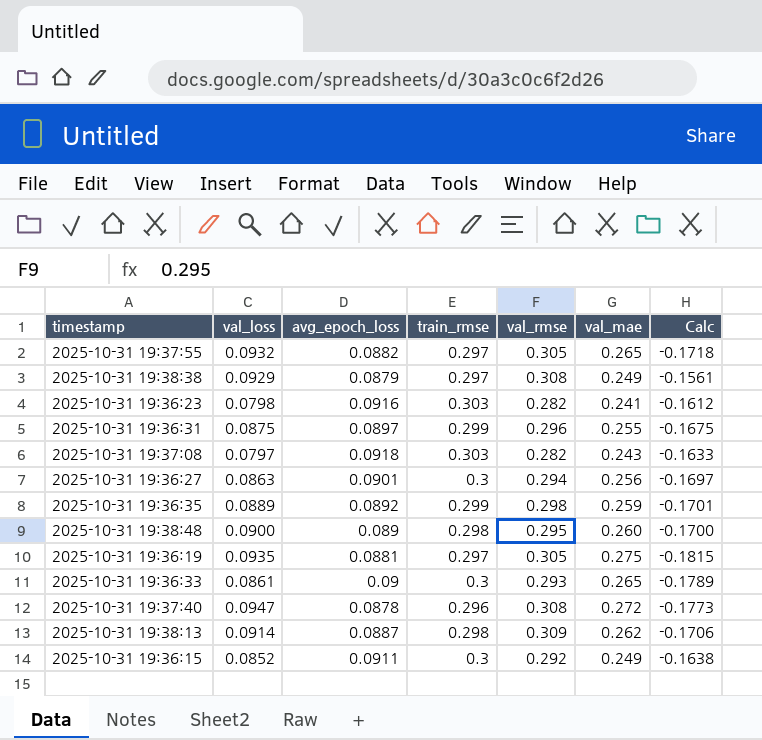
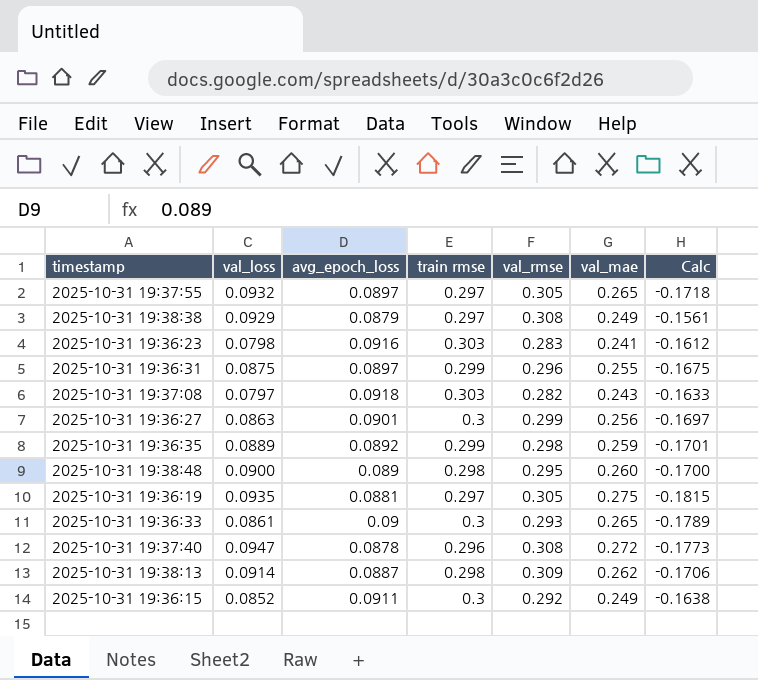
column name: train_rmse -> train rmse
2025-10-31 19:37:55 | avg_epoch_loss: 0.0882 -> 0.0897
2025-10-31 19:36:23 | val_rmse: 0.282 -> 0.283
2025-10-31 19:36:27 | val_rmse: 0.294 -> 0.299

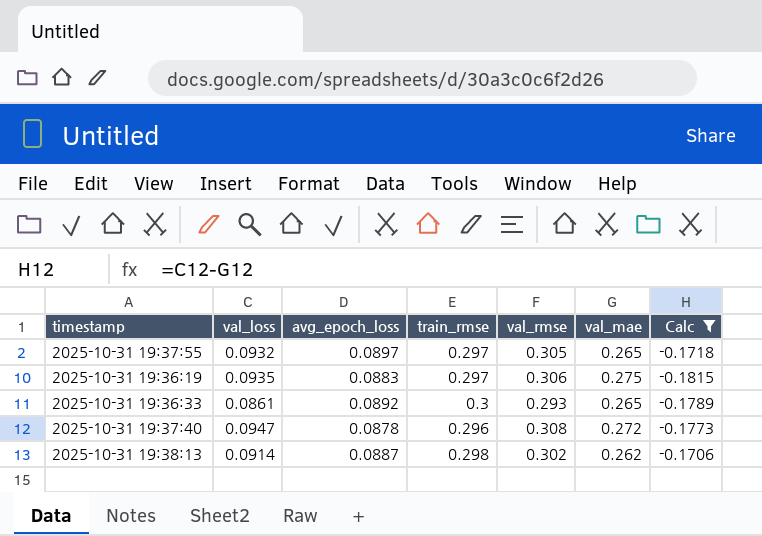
filter: none -> Calc <= -0.1706
column name: train rmse -> train_rmse
2025-10-31 19:36:19 | avg_epoch_loss: 0.0881 -> 0.0883
2025-10-31 19:36:19 | val_rmse: 0.305 -> 0.306
2025-10-31 19:36:33 | avg_epoch_loss: 0.09 -> 0.0892
2025-10-31 19:38:13 | val_rmse: 0.309 -> 0.302

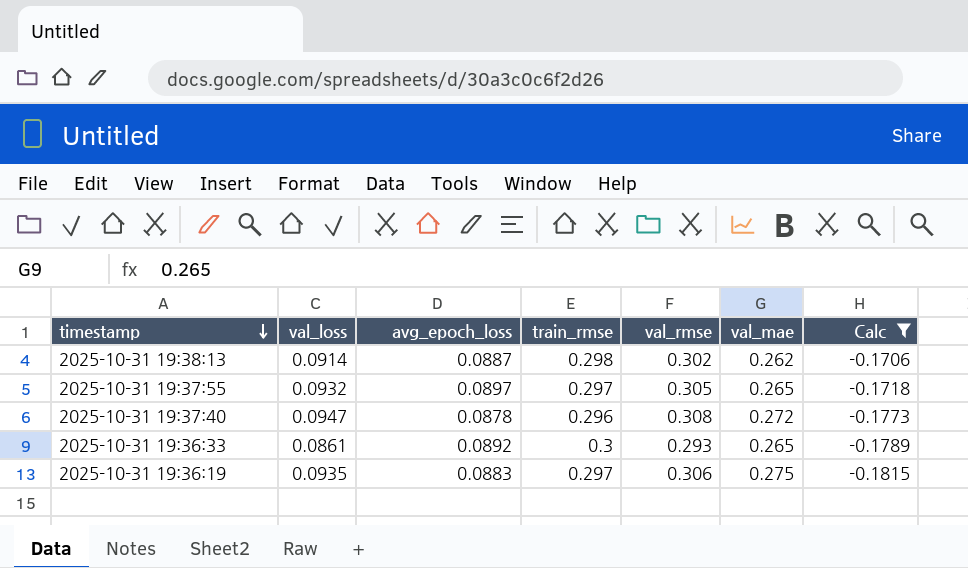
row order: none -> timestamp descending

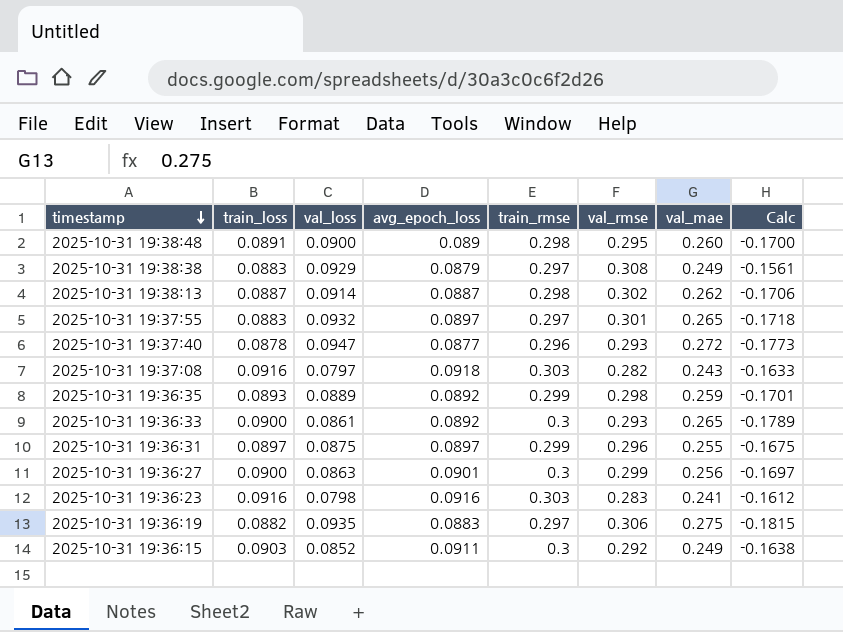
filter: Calc <= -0.1706 -> none
column train_loss | position: none -> 2
2025-10-31 19:37:55 | val_rmse: 0.305 -> 0.301
2025-10-31 19:37:40 | avg_epoch_loss: 0.0878 -> 0.0877
2025-10-31 19:37:40 | val_rmse: 0.308 -> 0.293

